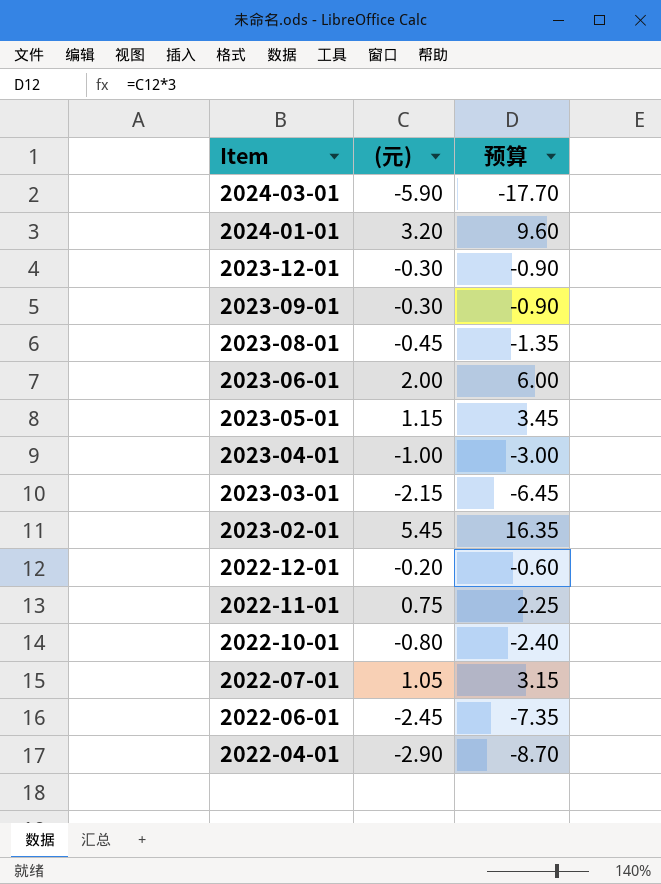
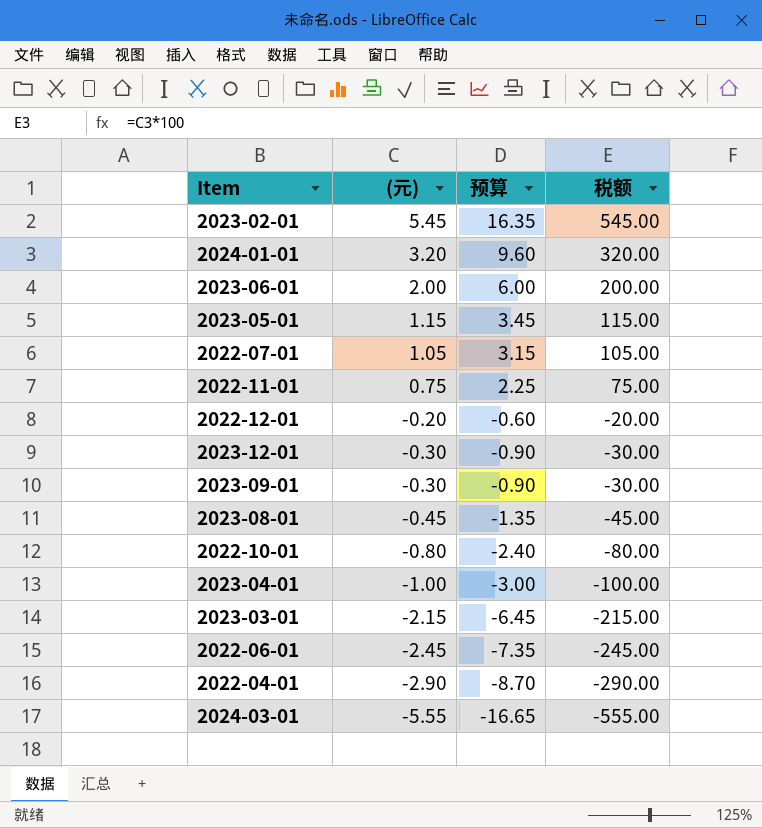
row order: Item descending -> (元) descending
column 税额 | formula: none -> [(元)] * 100
2024-03-01 | (元): -5.90 -> -5.55
2024-03-01 | 预算: -17.70 -> -16.65

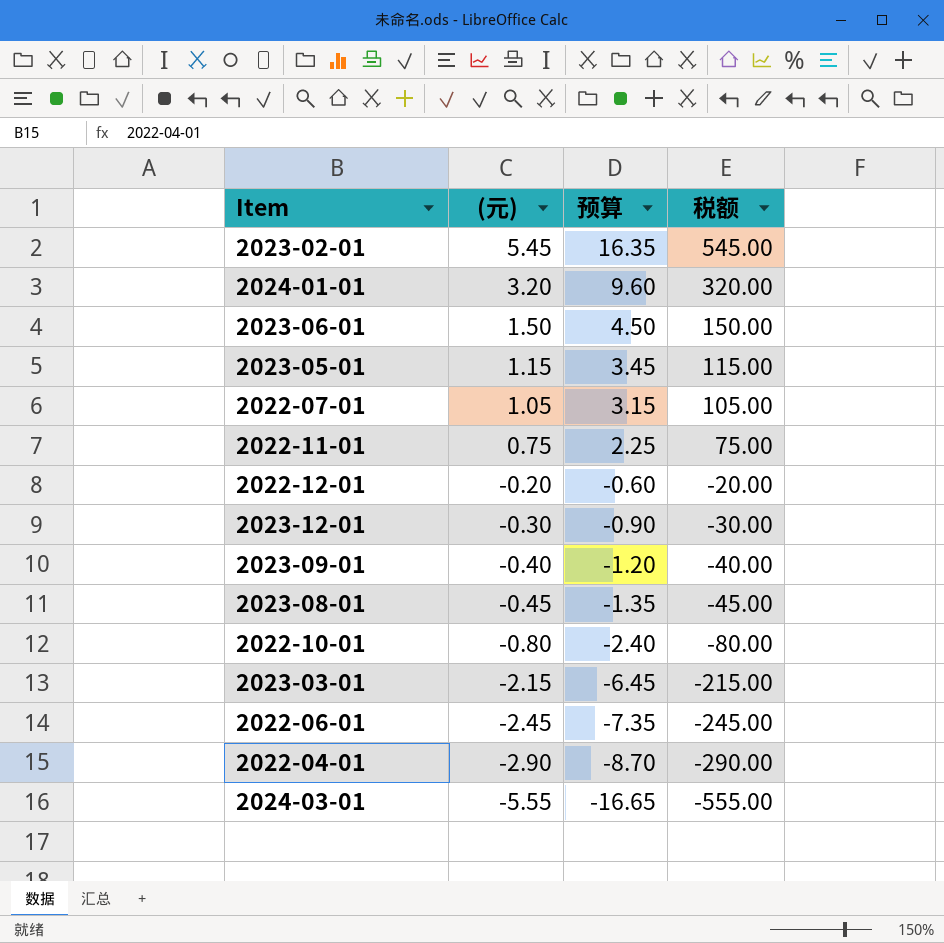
row 2023-04-01: -1.00 | -3.00 | -100.00 -> none
2023-06-01 | (元): 2.00 -> 1.50
2023-06-01 | 预算: 6.00 -> 4.50
2023-06-01 | 税额: 200.00 -> 150.00
2023-09-01 | (元): -0.30 -> -0.40
2023-09-01 | 预算: -0.90 -> -1.20
2023-09-01 | 税额: -30.00 -> -40.00

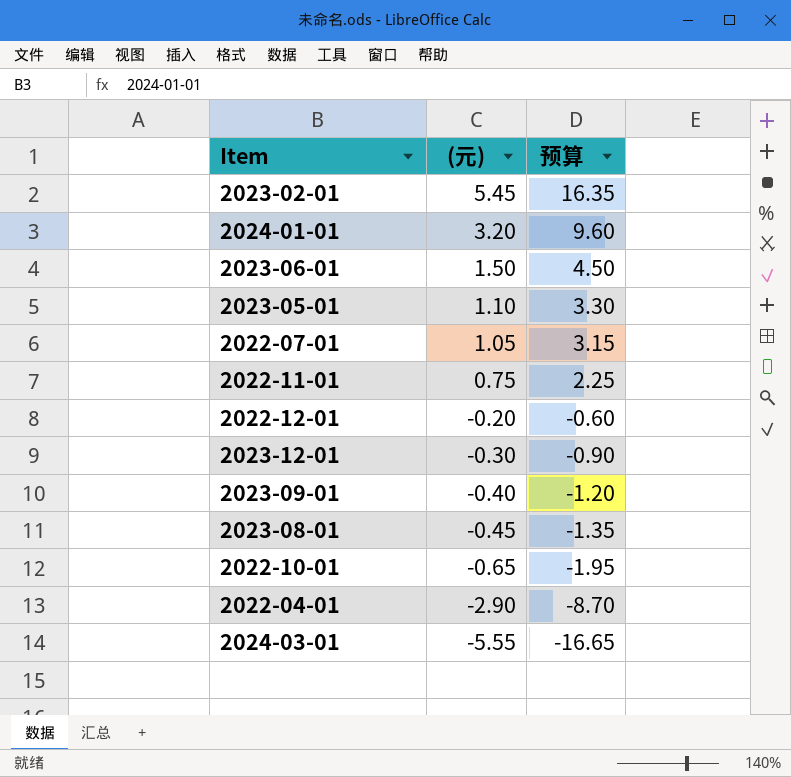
column 税额 | formula: [(元)] * 100 -> none
row 2023-03-01: -2.15 | -6.45 | -215.00 -> none
row 2022-06-01: -2.45 | -7.35 | -245.00 -> none
2023-05-01 | (元): 1.15 -> 1.10
2023-05-01 | 预算: 3.45 -> 3.30
2022-10-01 | (元): -0.80 -> -0.65
2022-10-01 | 预算: -2.40 -> -1.95

